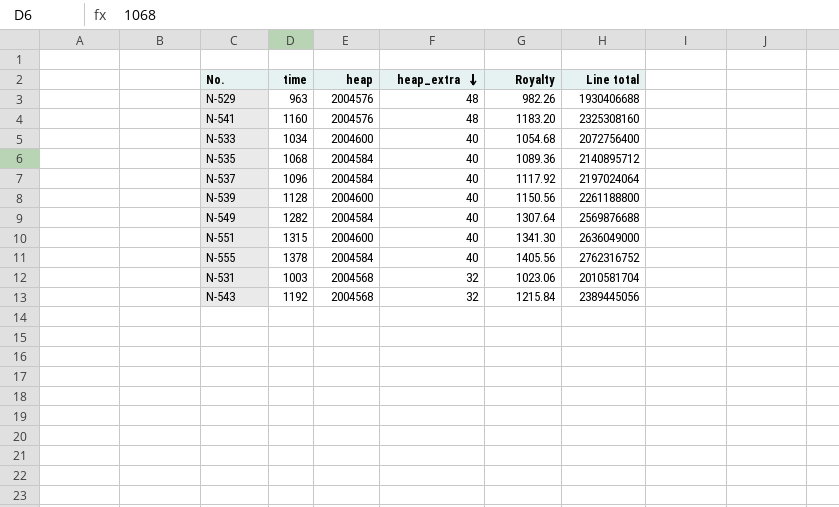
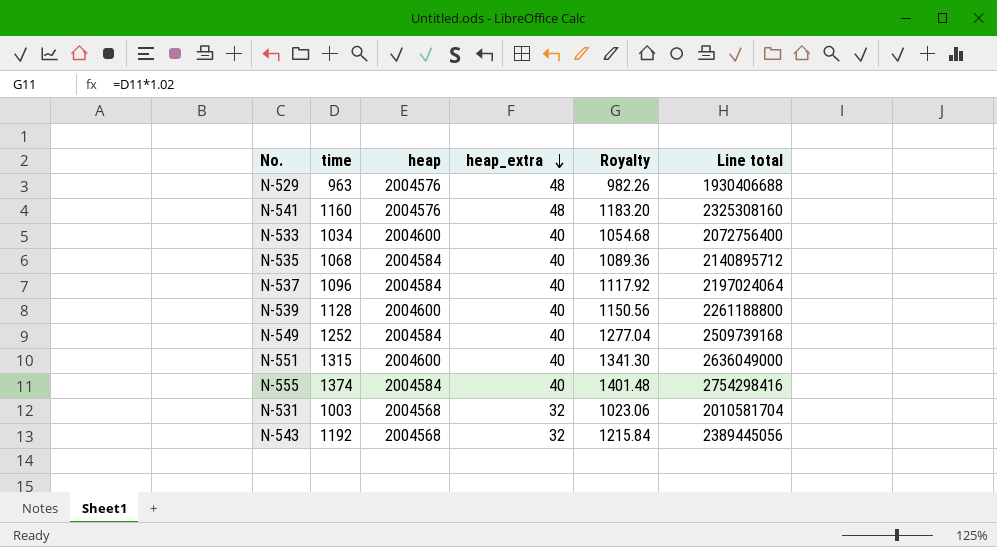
N-549 | time: 1282 -> 1252
N-549 | Royalty: 1307.64 -> 1277.04
N-549 | Line total: 2569876688 -> 2509739168
N-555 | time: 1378 -> 1374
N-555 | Royalty: 1405.56 -> 1401.48
N-555 | Line total: 2762316752 -> 2754298416

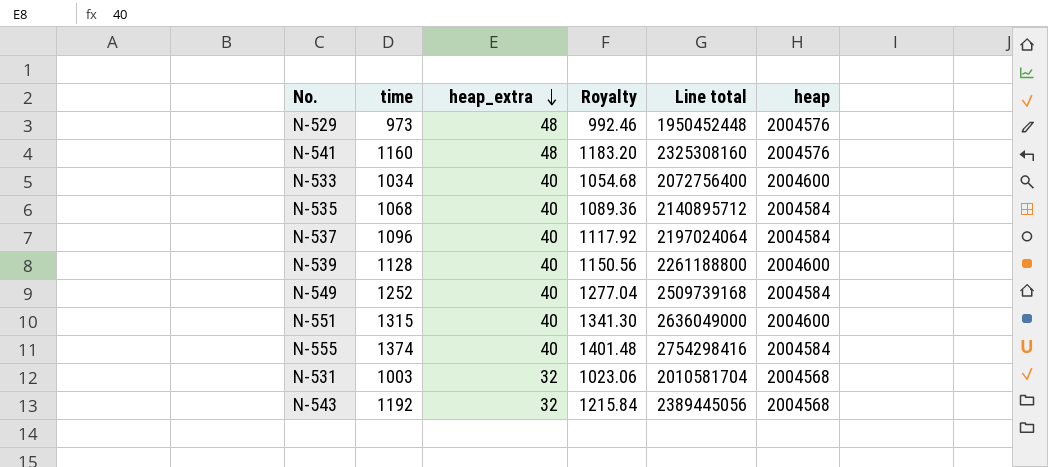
column heap | position: 3 -> 6
N-529 | time: 963 -> 973
N-529 | Royalty: 982.26 -> 992.46
N-529 | Line total: 1930406688 -> 1950452448

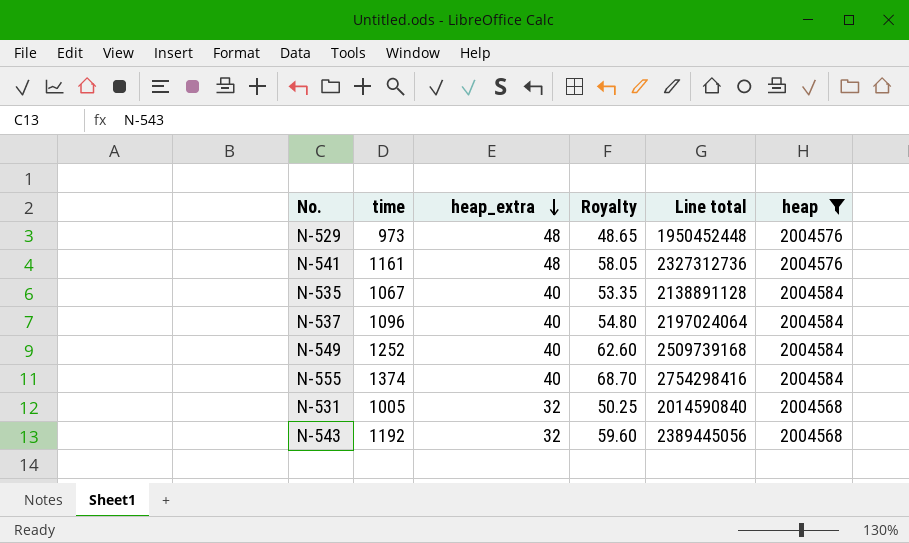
filter: none -> heap != 2004600
column Royalty | formula: [time] * 1.02 -> [time] * 0.05
N-541 | time: 1160 -> 1161
N-541 | Line total: 2325308160 -> 2327312736
N-535 | time: 1068 -> 1067
N-535 | Line total: 2140895712 -> 2138891128
N-531 | time: 1003 -> 1005
N-531 | Line total: 2010581704 -> 2014590840

